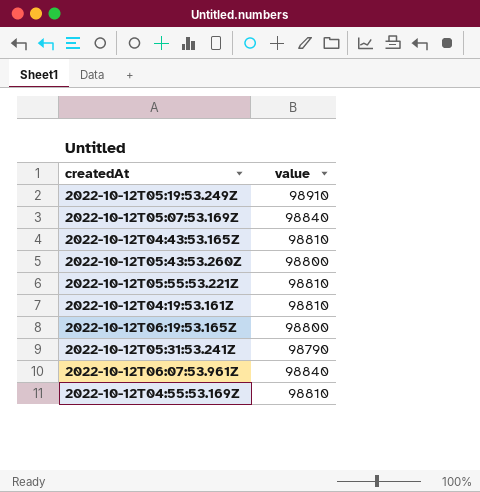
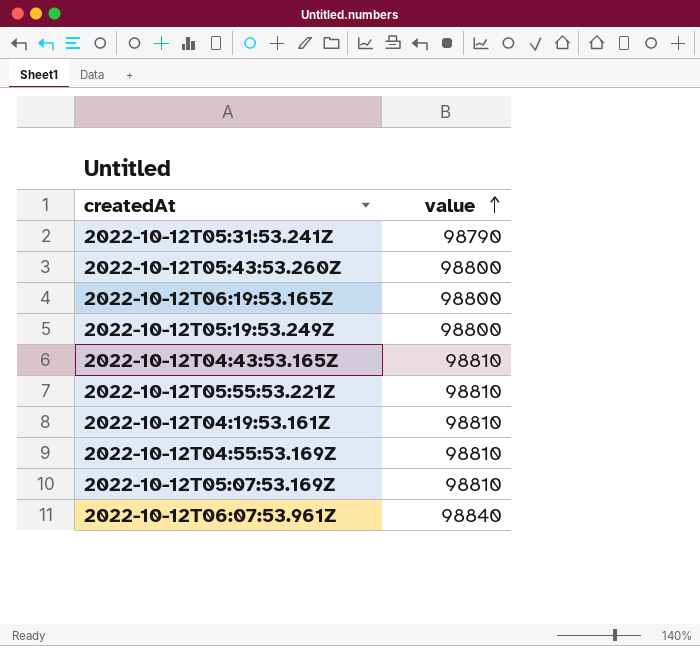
row order: none -> value ascending
2022-10-12T05:19:53.249Z | value: 98910 -> 98800
2022-10-12T05:07:53.169Z | value: 98840 -> 98810

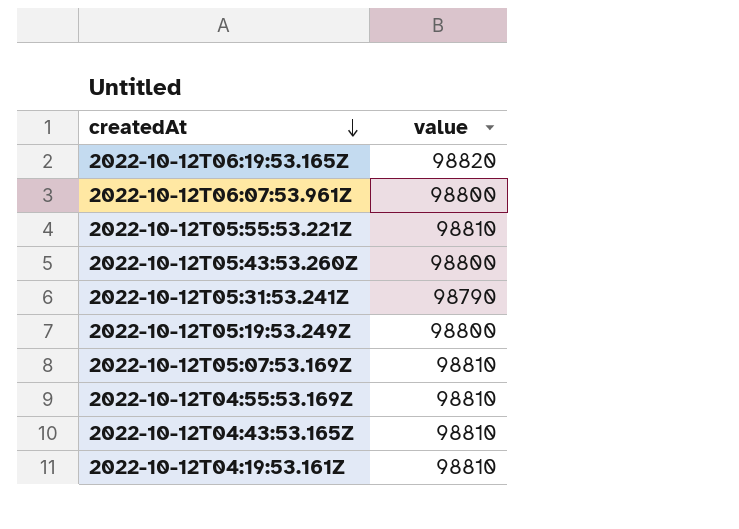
row order: value ascending -> createdAt descending
2022-10-12T06:19:53.165Z | value: 98800 -> 98820
2022-10-12T06:07:53.961Z | value: 98840 -> 98800

